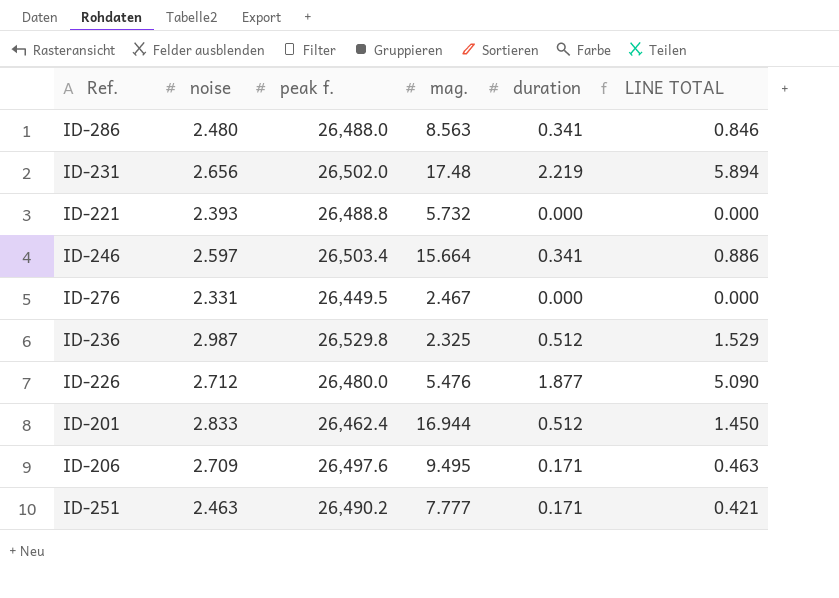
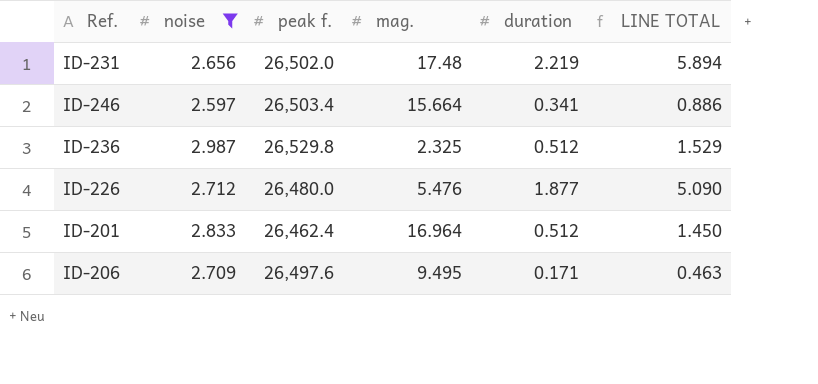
filter: none -> noise >= 2.597
ID-201 | mag.: 16.944 -> 16.964

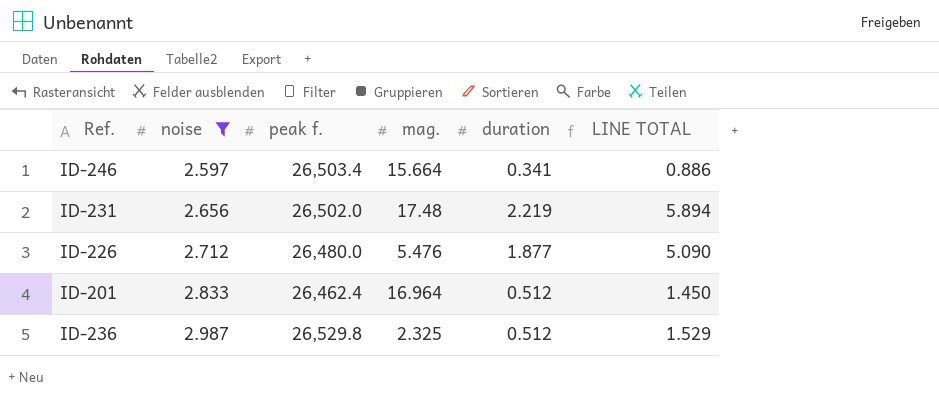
row order: none -> noise ascending
row ID-206: 2.709 | 26,497.6 | 9.495 | 0.171 | 0.463 -> none

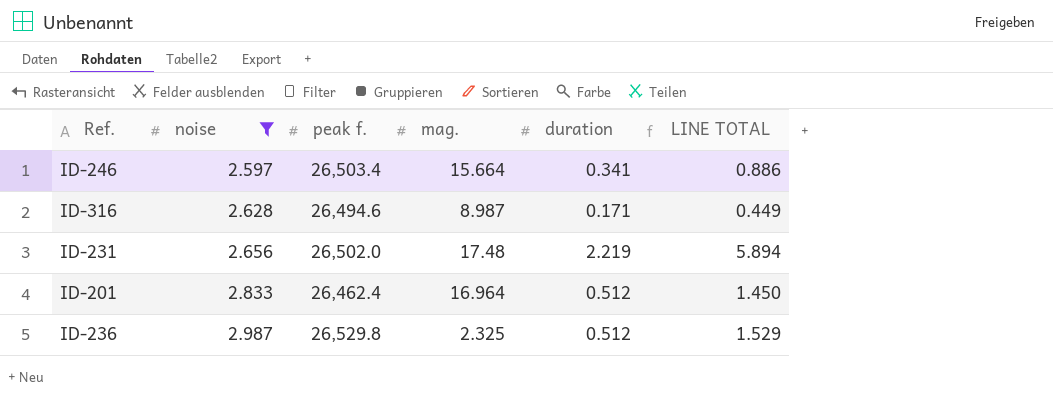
row ID-226: 2.712 | 26,480.0 | 5.476 | 1.877 | 5.090 -> none
row ID-316: none -> 2.628 | 26,494.6 | 8.987 | 0.171 | 0.449

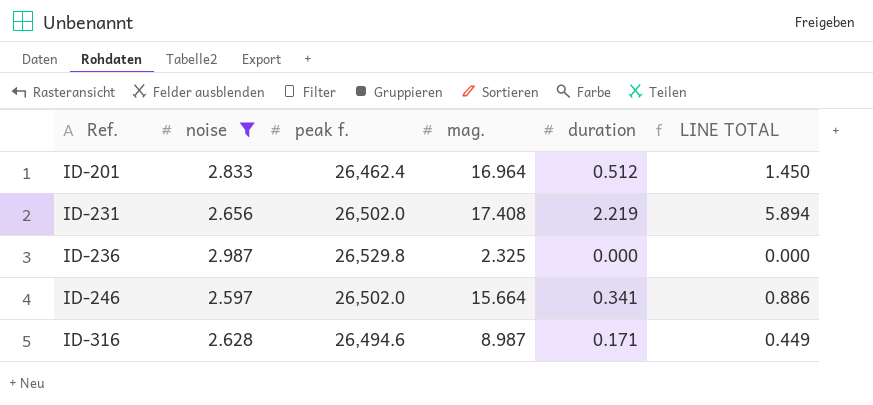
row order: noise ascending -> Ref. ascending
ID-231 | mag.: 17.48 -> 17.408
ID-236 | duration: 0.512 -> 0.000
ID-236 | LINE TOTAL: 1.529 -> 0.000
ID-246 | peak f.: 26,503.4 -> 26,502.0

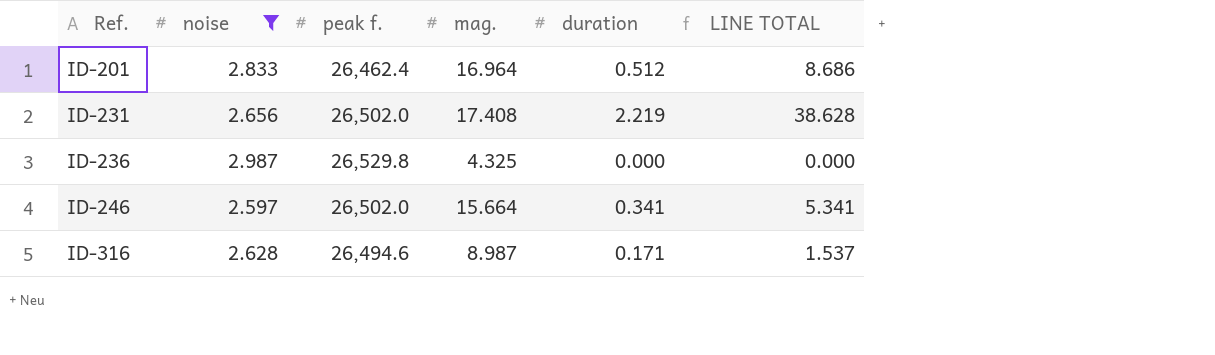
column LINE TOTAL | formula: [noise] * [duration] -> [mag.] * [duration]
ID-236 | mag.: 2.325 -> 4.325

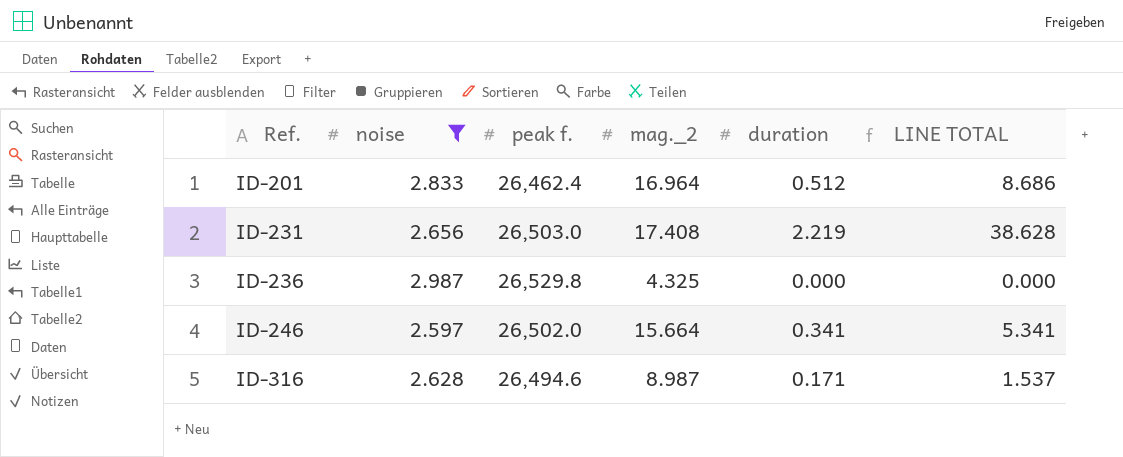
column name: mag. -> mag._2
ID-231 | peak f.: 26,502.0 -> 26,503.0

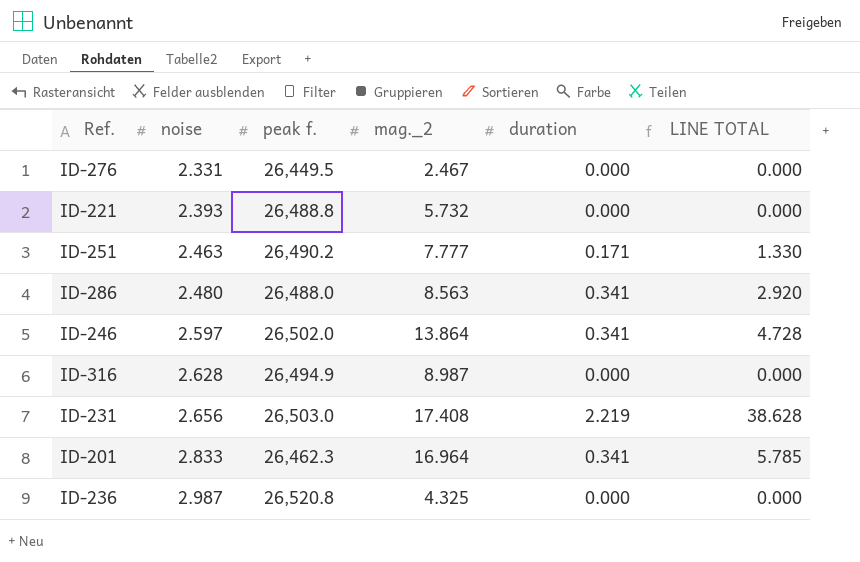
filter: noise >= 2.597 -> none
row order: Ref. ascending -> noise ascending
ID-246 | mag._2: 15.664 -> 13.864
ID-246 | LINE TOTAL: 5.341 -> 4.728
ID-316 | peak f.: 26,494.6 -> 26,494.9
ID-316 | duration: 0.171 -> 0.000
ID-316 | LINE TOTAL: 1.537 -> 0.000
ID-201 | peak f.: 26,462.4 -> 26,462.3
ID-201 | duration: 0.512 -> 0.341
ID-201 | LINE TOTAL: 8.686 -> 5.785
ID-236 | peak f.: 26,529.8 -> 26,520.8

